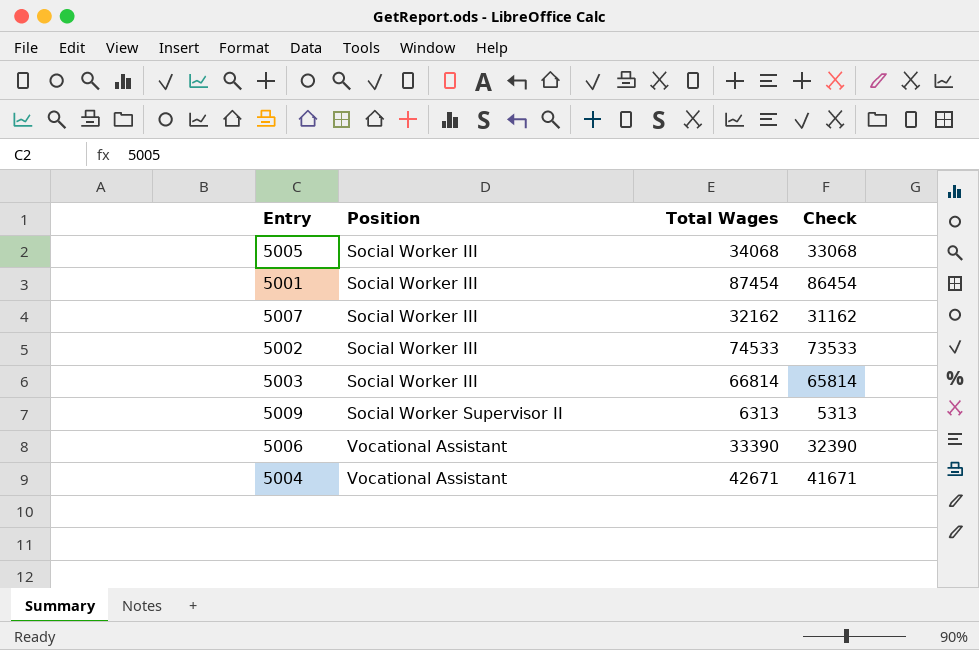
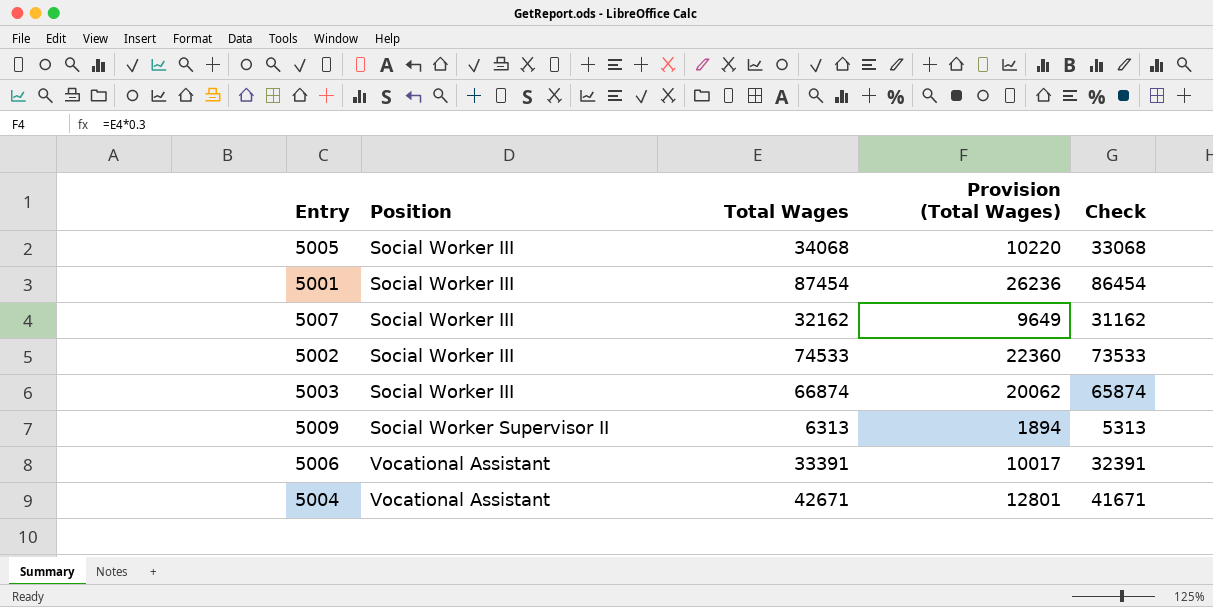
column Provision (Total Wages) | formula: none -> [Total Wages] * 0.3
5003 | Total Wages: 66814 -> 66874
5003 | Check: 65814 -> 65874
5006 | Total Wages: 33390 -> 33391
5006 | Check: 32390 -> 32391

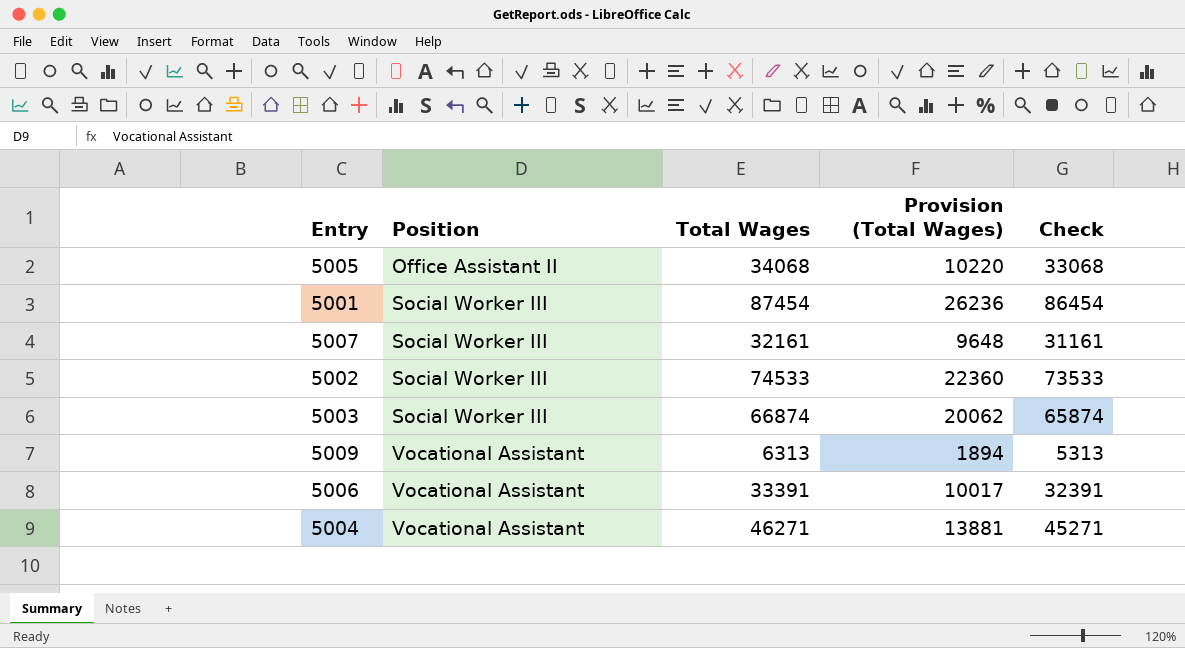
5005 | Position: Social Worker III -> Office Assistant II
5007 | Total Wages: 32162 -> 32161
5007 | Provision (Total Wages): 9649 -> 9648
5007 | Check: 31162 -> 31161
5009 | Position: Social Worker Supervisor II -> Vocational Assistant
5004 | Total Wages: 42671 -> 46271
5004 | Provision (Total Wages): 12801 -> 13881
5004 | Check: 41671 -> 45271

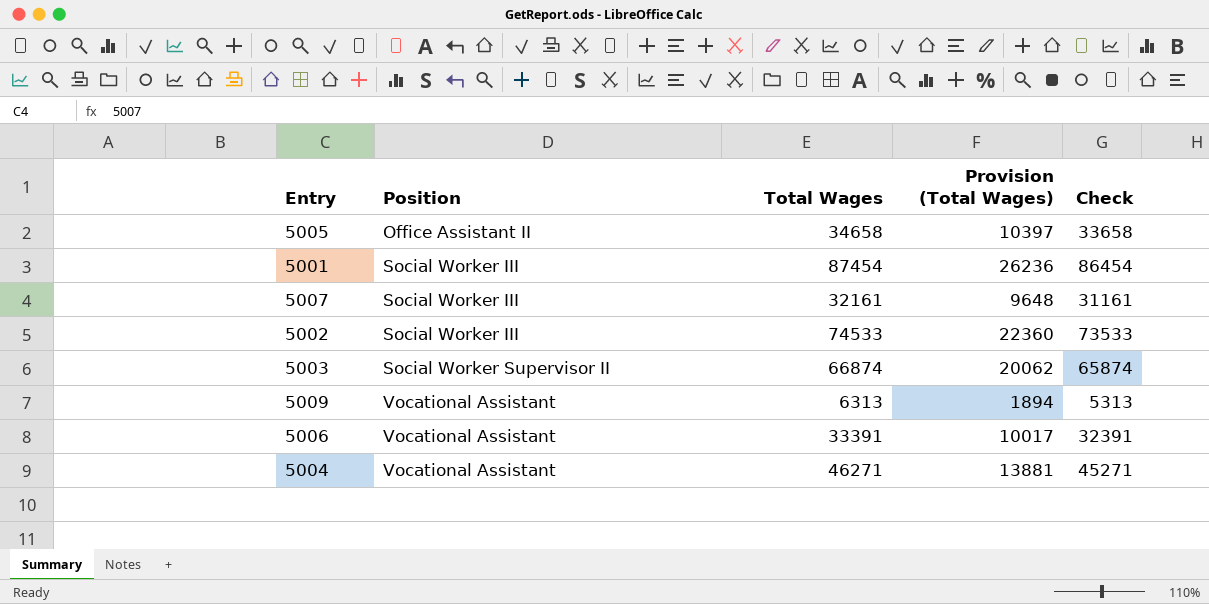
5005 | Total Wages: 34068 -> 34658
5005 | Provision (Total Wages): 10220 -> 10397
5005 | Check: 33068 -> 33658
5003 | Position: Social Worker III -> Social Worker Supervisor II

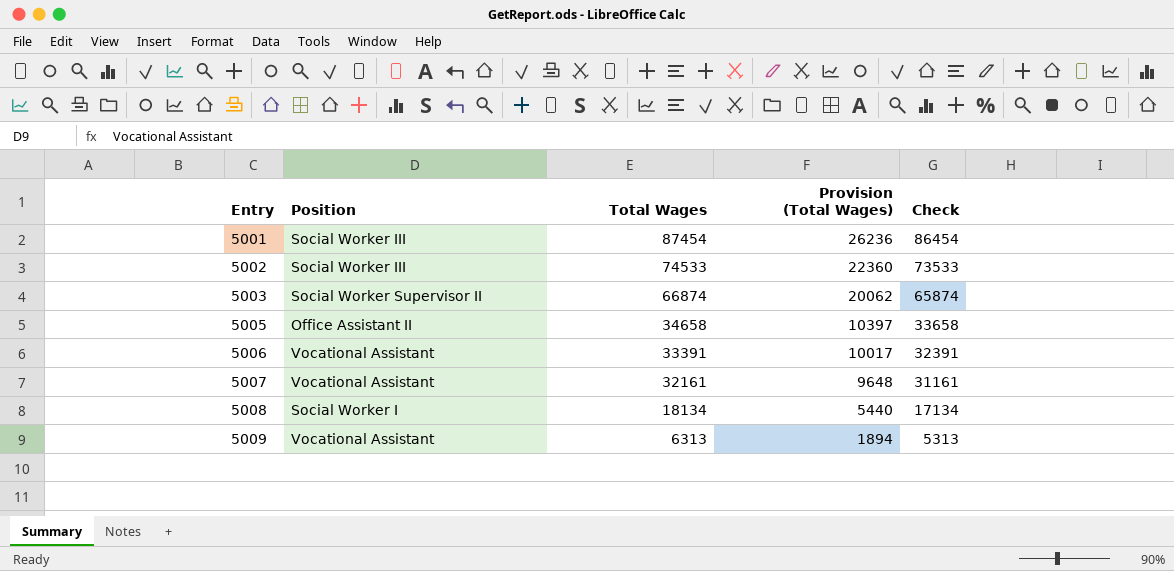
row order: Position ascending -> Entry ascending
row 5004: Vocational Assistant | 46271 | 13881 | 45271 -> none
5007 | Position: Social Worker III -> Vocational Assistant
row 5008: none -> Social Worker I | 18134 | 5440 | 17134

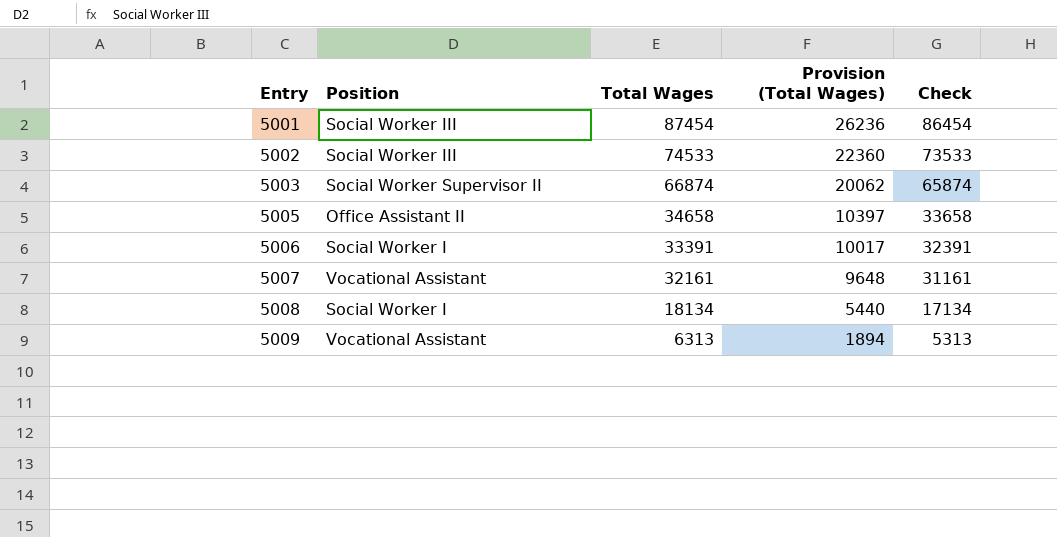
5006 | Position: Vocational Assistant -> Social Worker I

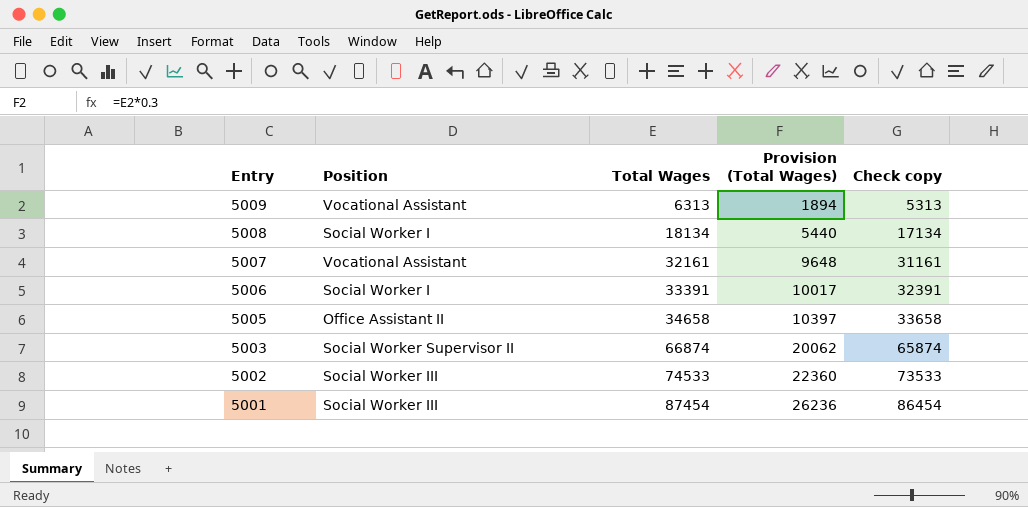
row order: Entry ascending -> Entry descending
column name: Check -> Check copy

